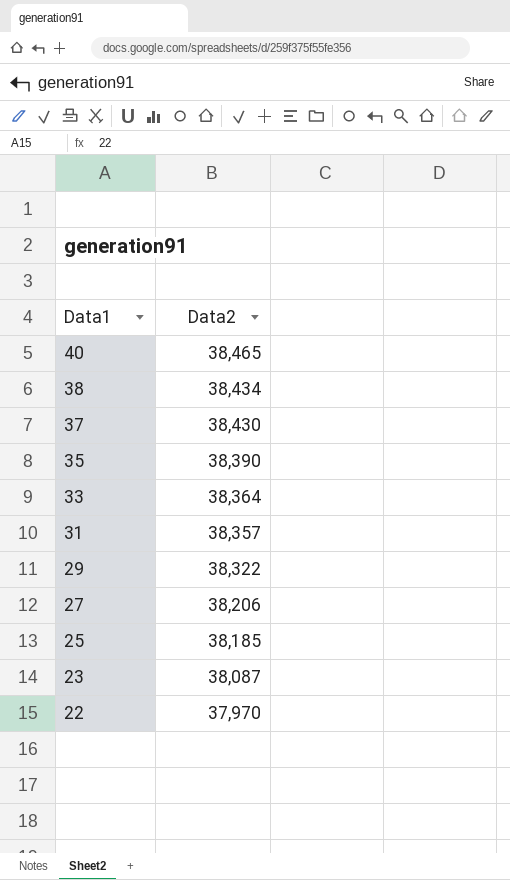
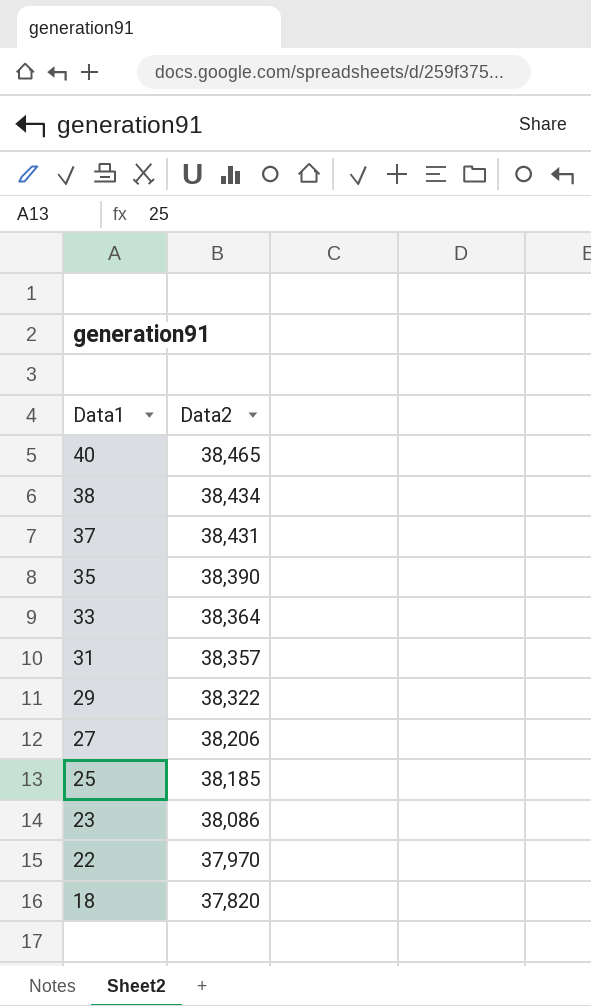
37 | Data2: 38,430 -> 38,431
23 | Data2: 38,087 -> 38,086
row 18: none -> 37,820

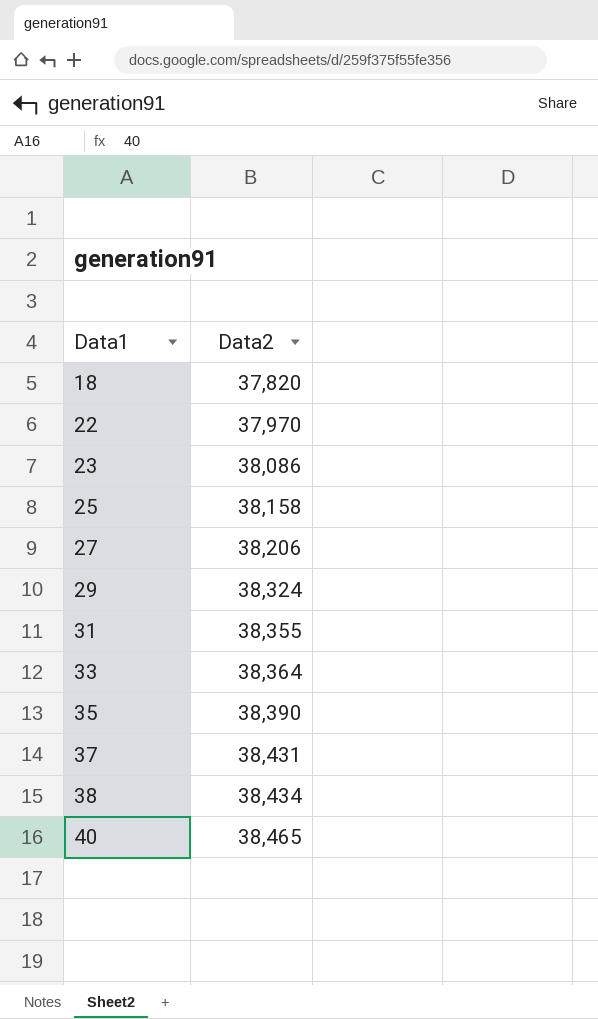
row order: Data1 descending -> Data1 ascending
25 | Data2: 38,185 -> 38,158
29 | Data2: 38,322 -> 38,324
31 | Data2: 38,357 -> 38,355

